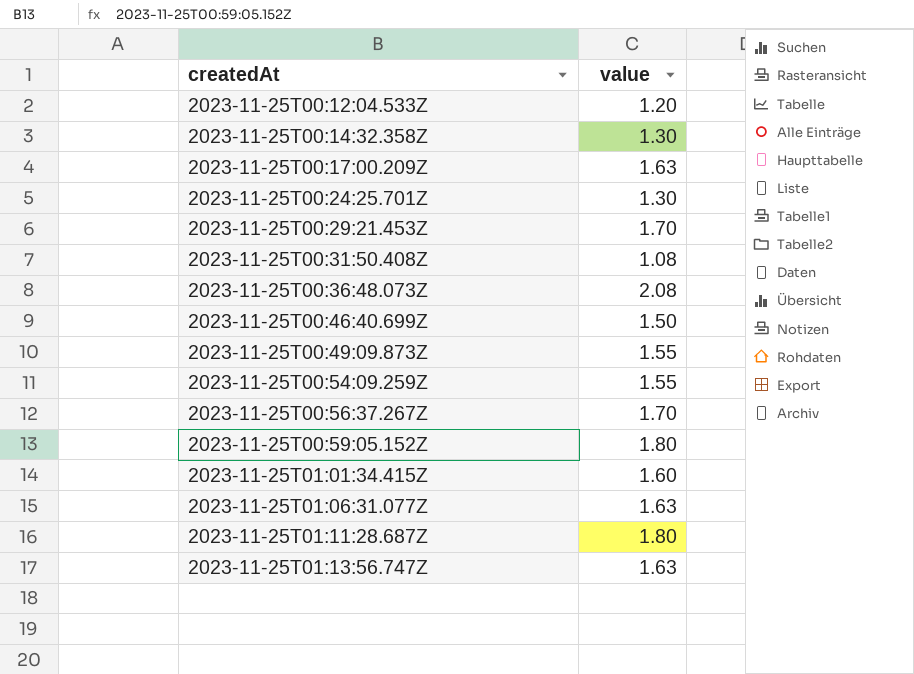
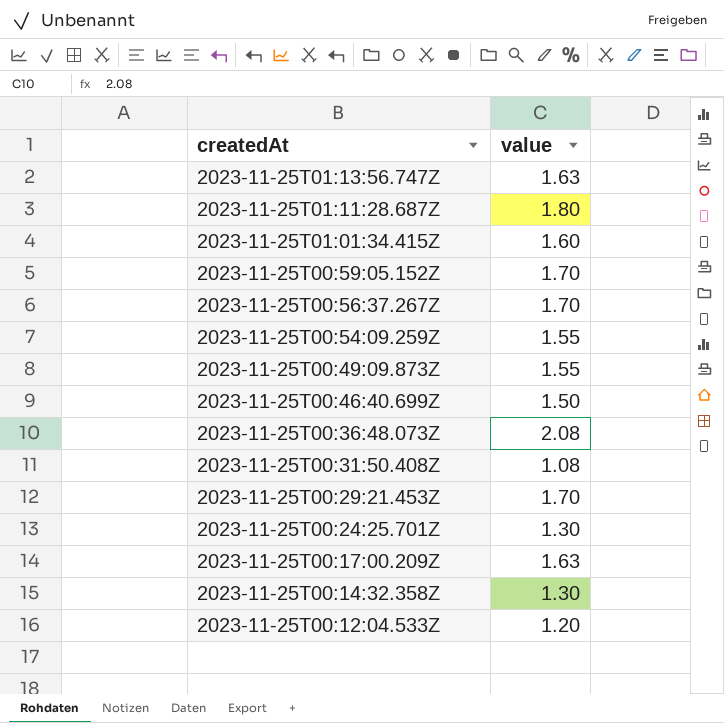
row order: createdAt ascending -> createdAt descending
row 2023-11-25T01:06:31.077Z: 1.63 -> none
2023-11-25T00:59:05.152Z | value: 1.80 -> 1.70

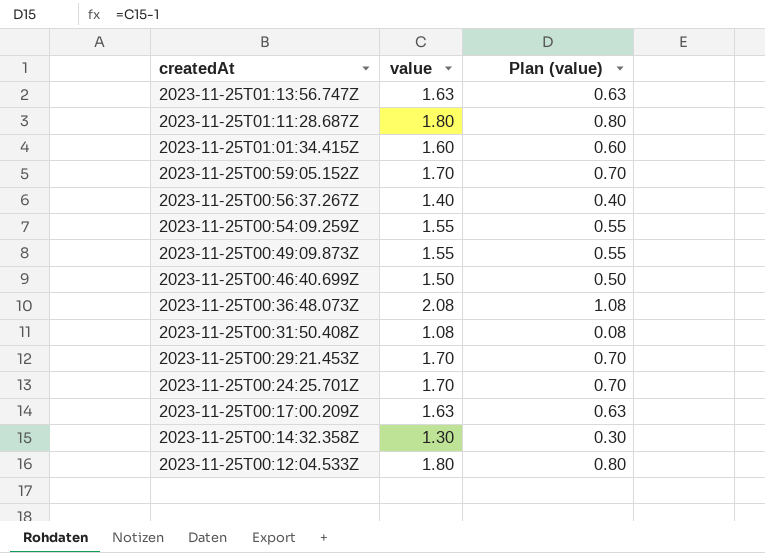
column Plan (value) | formula: none -> [value] - 1
2023-11-25T00:56:37.267Z | value: 1.70 -> 1.40
2023-11-25T00:24:25.701Z | value: 1.30 -> 1.70
2023-11-25T00:12:04.533Z | value: 1.20 -> 1.80

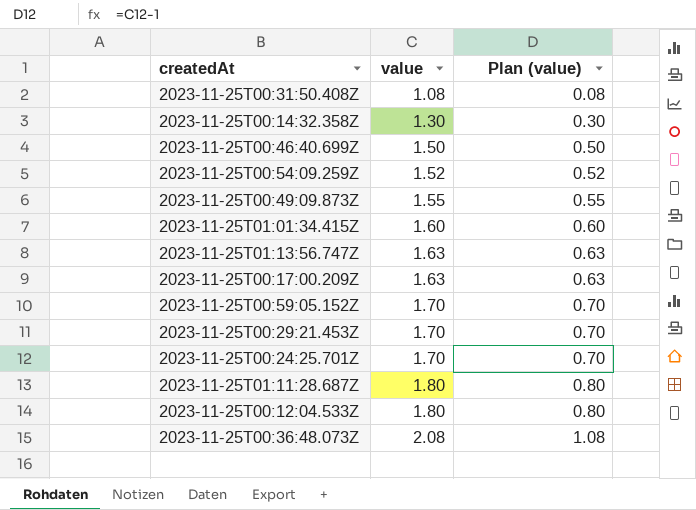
row order: createdAt descending -> value ascending
row 2023-11-25T00:56:37.267Z: 1.40 | 0.40 -> none
2023-11-25T00:54:09.259Z | value: 1.55 -> 1.52
2023-11-25T00:54:09.259Z | Plan (value): 0.55 -> 0.52

